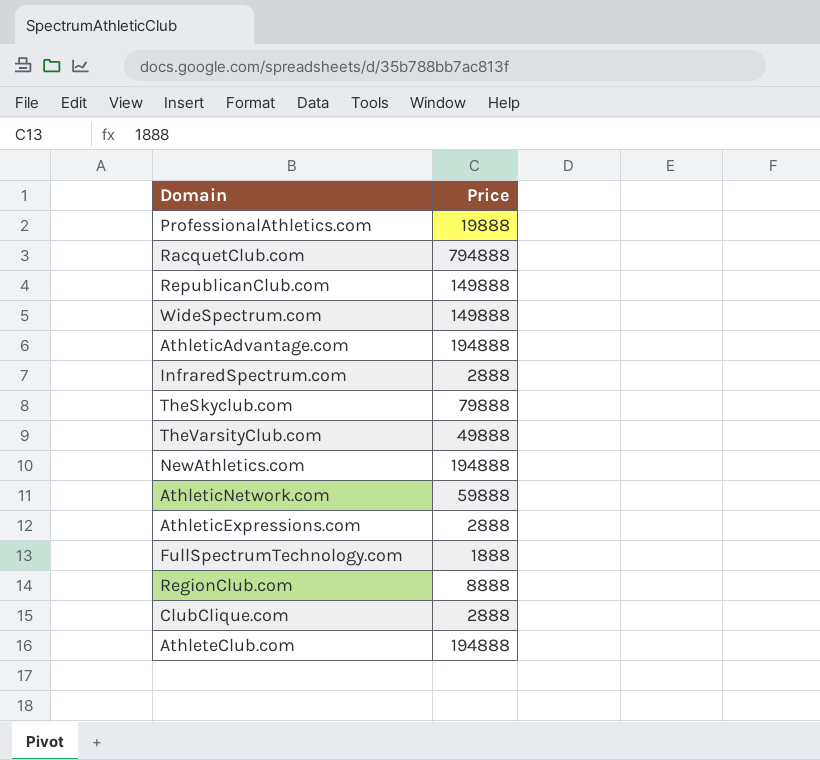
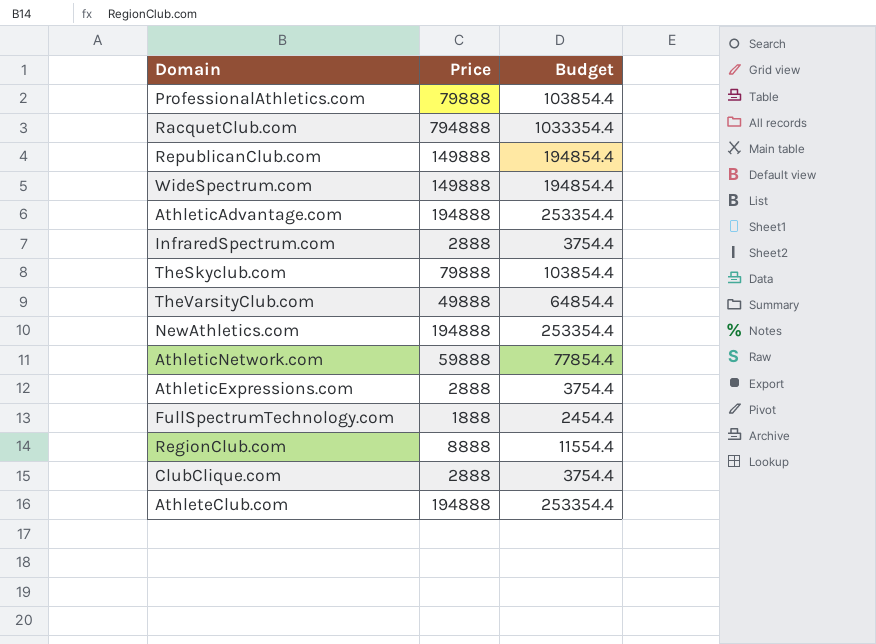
column Budget | formula: none -> [Price] * 1.3
ProfessionalAthletics.com | Price: 19888 -> 79888

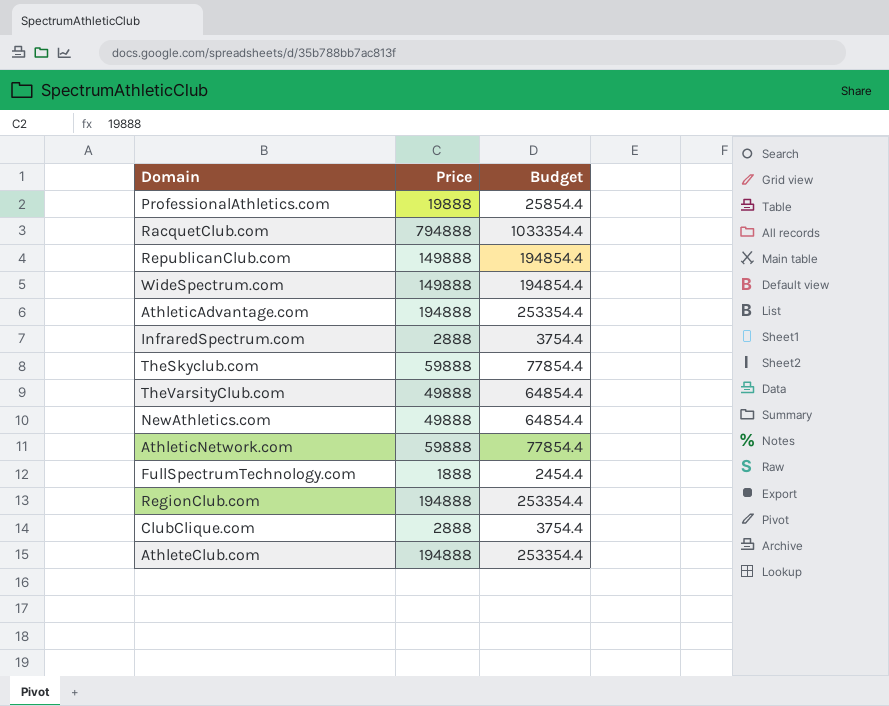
row AthleticExpressions.com: 2888 | 3754.4 -> none
ProfessionalAthletics.com | Price: 79888 -> 19888
ProfessionalAthletics.com | Budget: 103854.4 -> 25854.4
TheSkyclub.com | Price: 79888 -> 59888
TheSkyclub.com | Budget: 103854.4 -> 77854.4
NewAthletics.com | Price: 194888 -> 49888
NewAthletics.com | Budget: 253354.4 -> 64854.4
RegionClub.com | Price: 8888 -> 194888
RegionClub.com | Budget: 11554.4 -> 253354.4

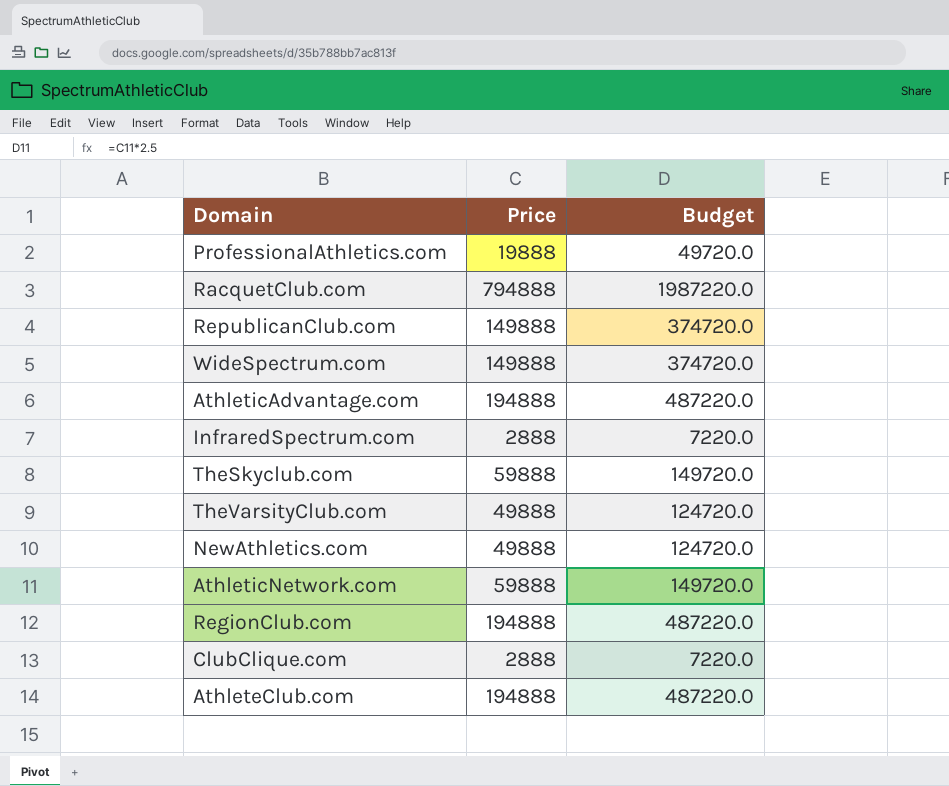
column Budget | formula: [Price] * 1.3 -> [Price] * 2.5
row FullSpectrumTechnology.com: 1888 | 2454.4 -> none

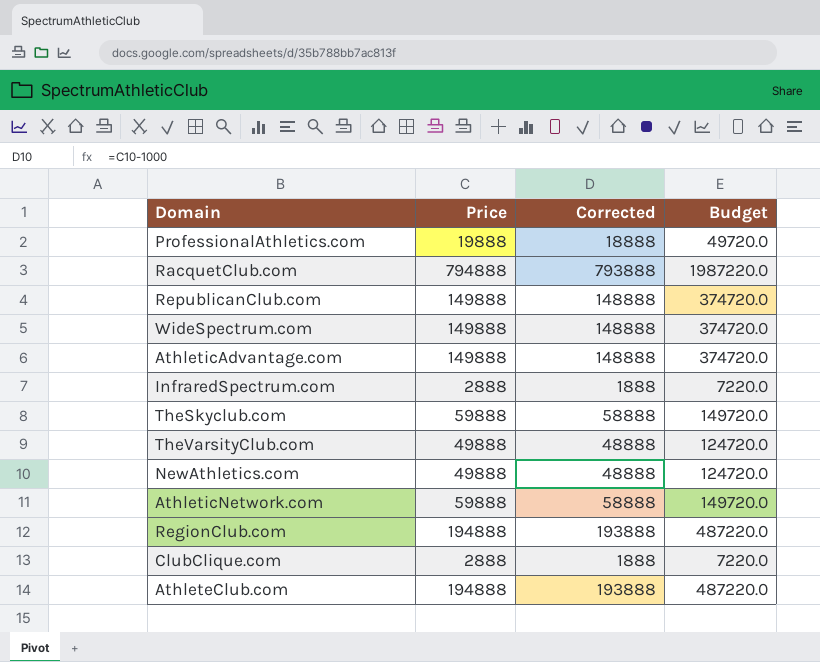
column Corrected | formula: none -> [Price] - 1000
AthleticAdvantage.com | Price: 194888 -> 149888
AthleticAdvantage.com | Budget: 487220.0 -> 374720.0

